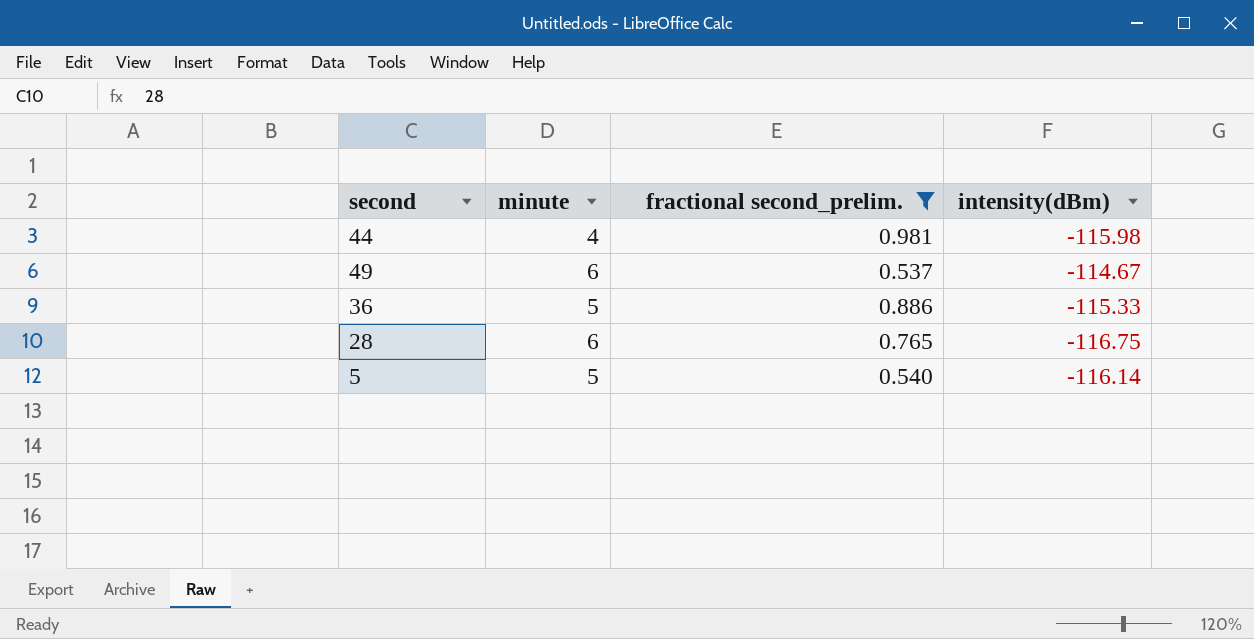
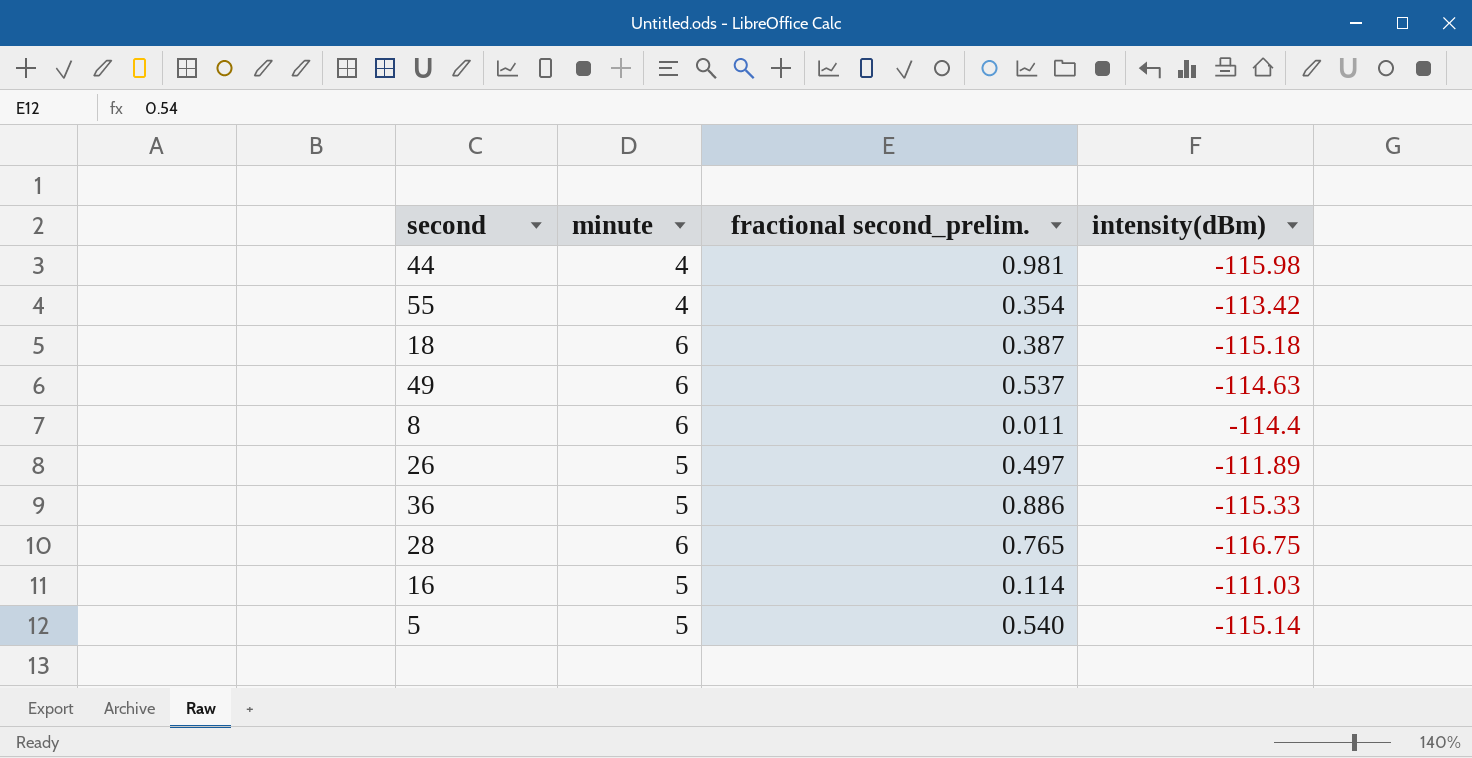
filter: fractional second_prelim. >= 0.537 -> none
49 | intensity(dBm): -114.67 -> -114.63
5 | intensity(dBm): -116.14 -> -115.14

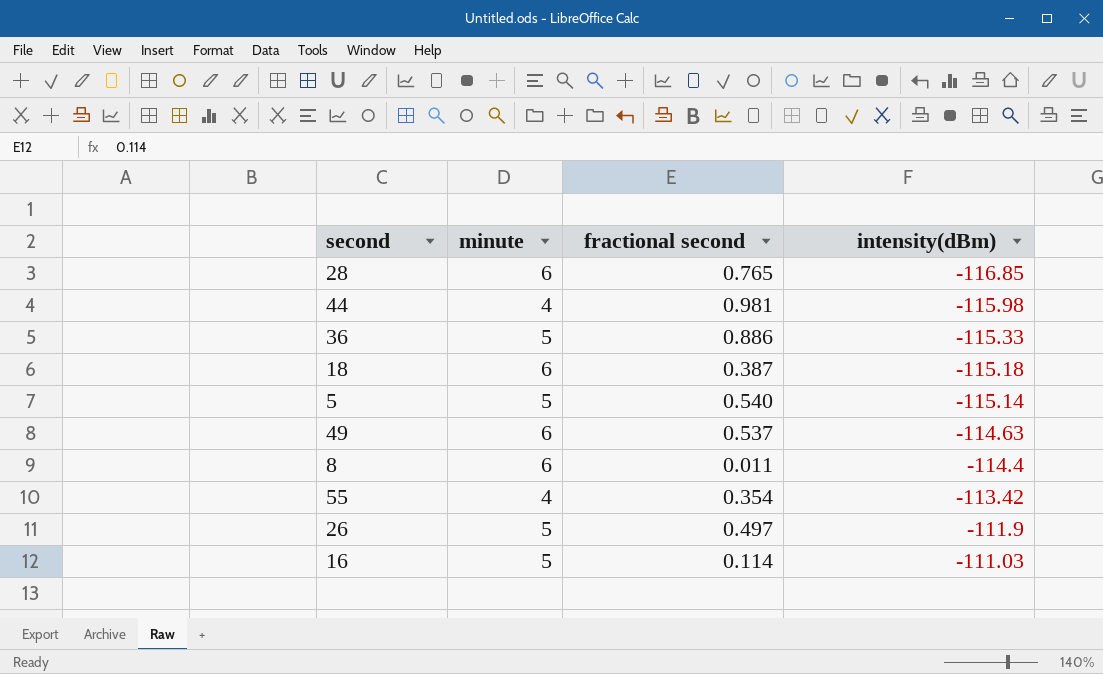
row order: none -> intensity(dBm) ascending
column name: fractional second_prelim. -> fractional second
28 | intensity(dBm): -116.75 -> -116.85
26 | intensity(dBm): -111.89 -> -111.9

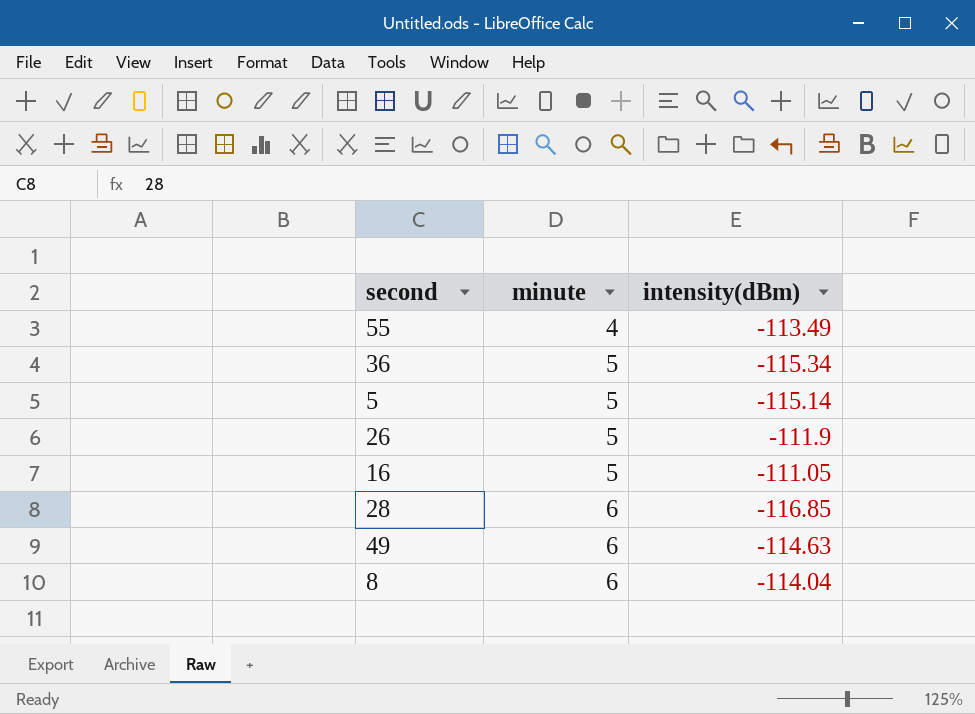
row order: intensity(dBm) ascending -> minute ascending
column fractional second | position: 3 -> none
row 44: 4 | 0.981 | -115.98 -> none
row 18: 6 | 0.387 | -115.18 -> none
55 | intensity(dBm): -113.42 -> -113.49
36 | intensity(dBm): -115.33 -> -115.34
16 | intensity(dBm): -111.03 -> -111.05
8 | intensity(dBm): -114.4 -> -114.04

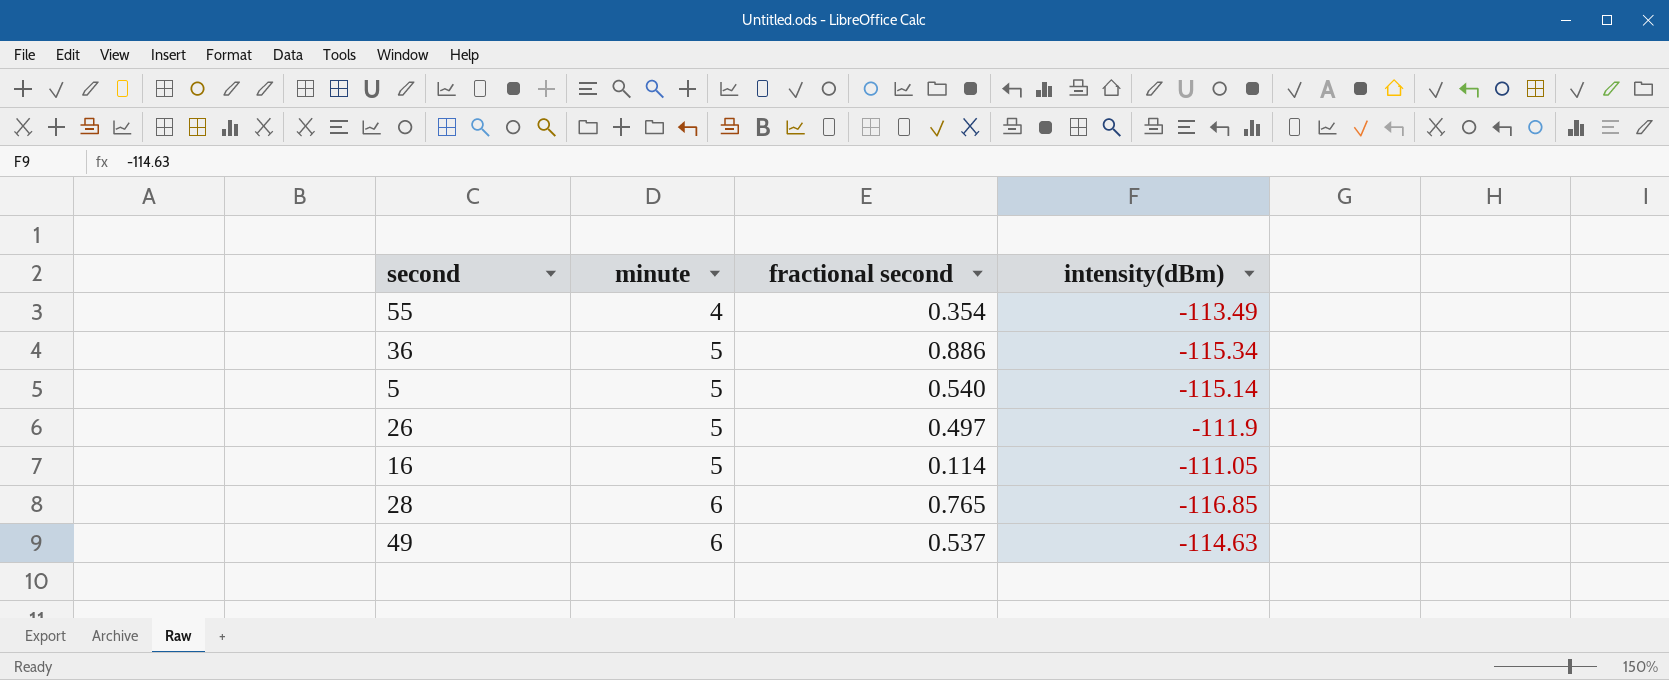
column fractional second | position: none -> 3
row 8: 6 | -114.04 -> none

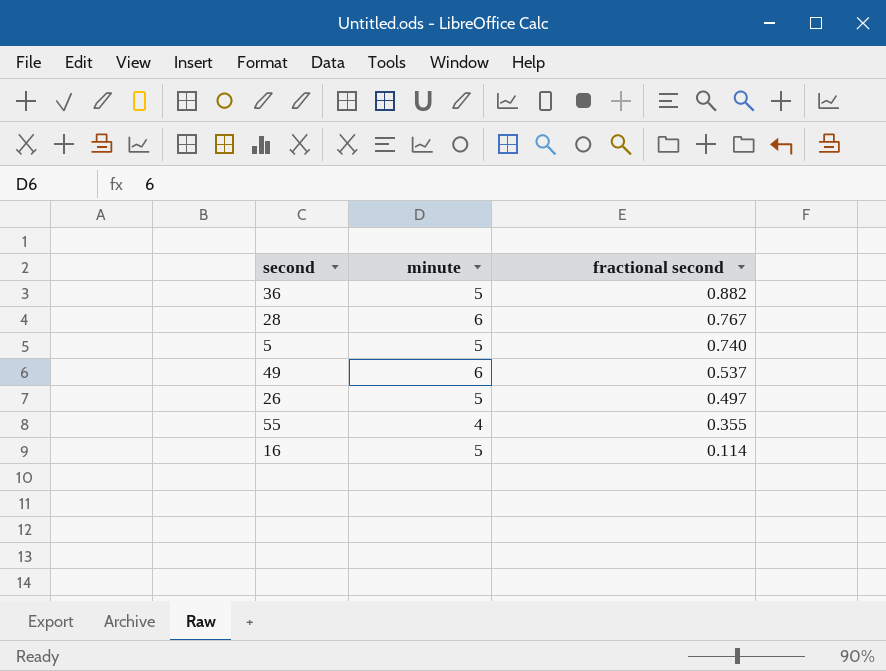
row order: minute ascending -> fractional second descending
column intensity(dBm) | position: 4 -> none
36 | fractional second: 0.886 -> 0.882
28 | fractional second: 0.765 -> 0.767
5 | fractional second: 0.540 -> 0.740
55 | fractional second: 0.354 -> 0.355

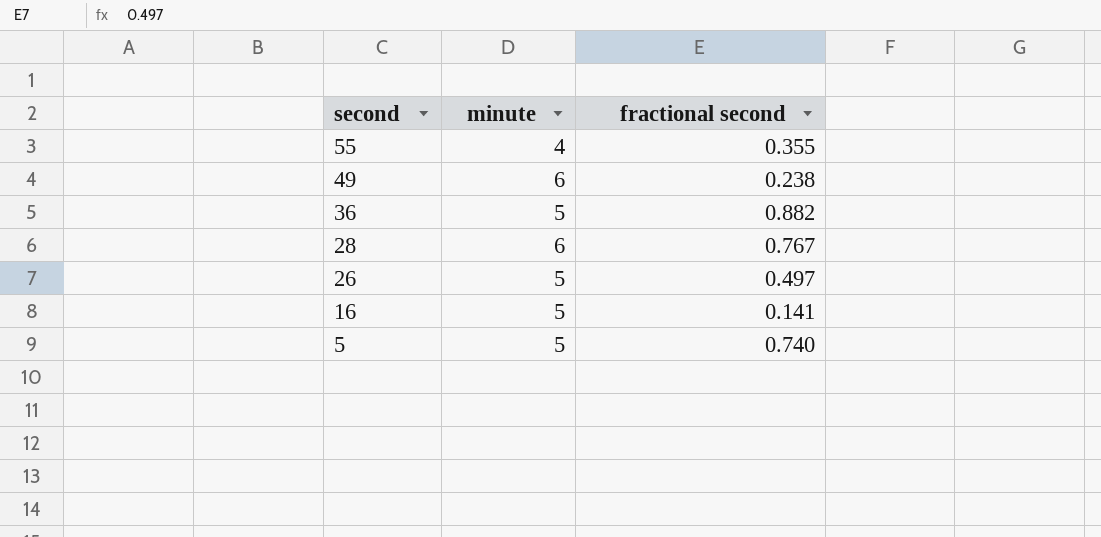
row order: fractional second descending -> second descending
49 | fractional second: 0.537 -> 0.238
16 | fractional second: 0.114 -> 0.141

